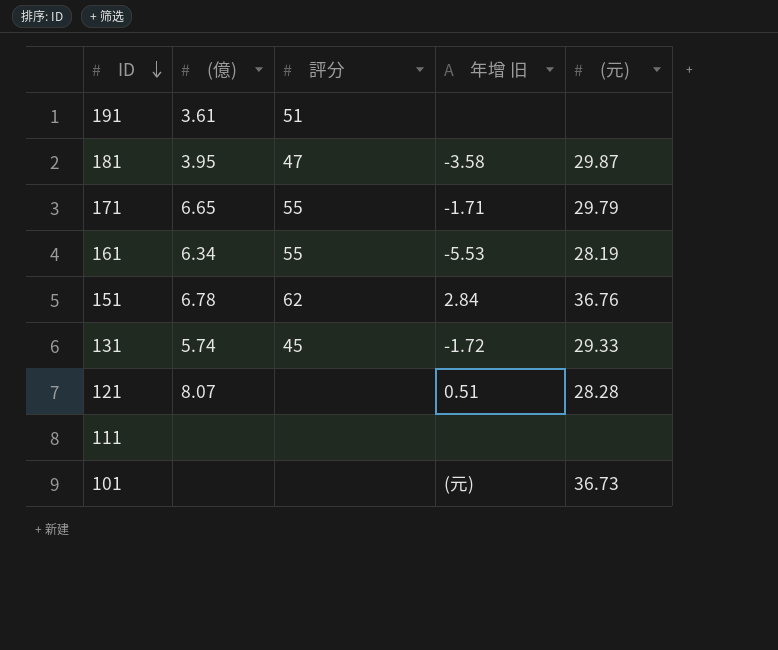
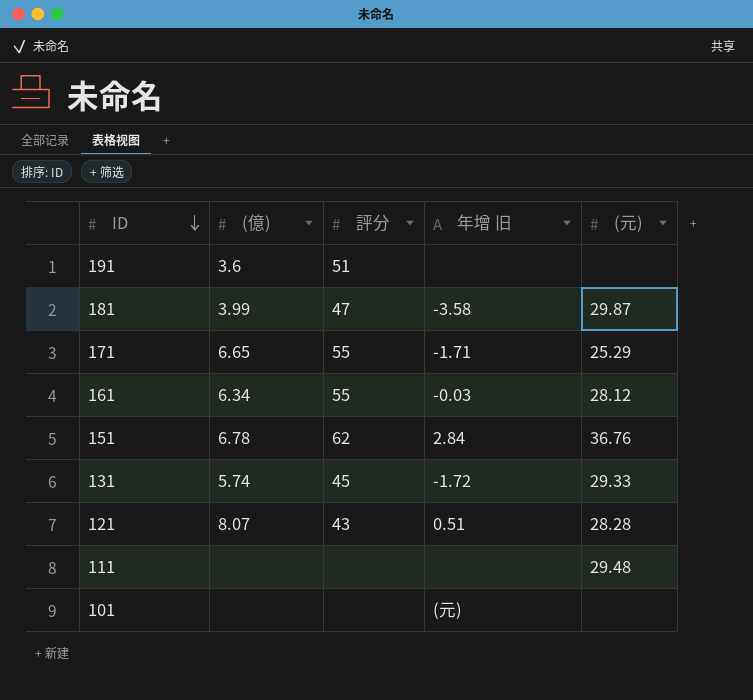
191 | (億): 3.61 -> 3.6
181 | (億): 3.95 -> 3.99
171 | (元): 29.79 -> 25.29
161 | 年增 旧: -5.53 -> -0.03
161 | (元): 28.19 -> 28.12
121 | 評分: none -> 43
111 | (元): none -> 29.48
101 | (元): 36.73 -> none

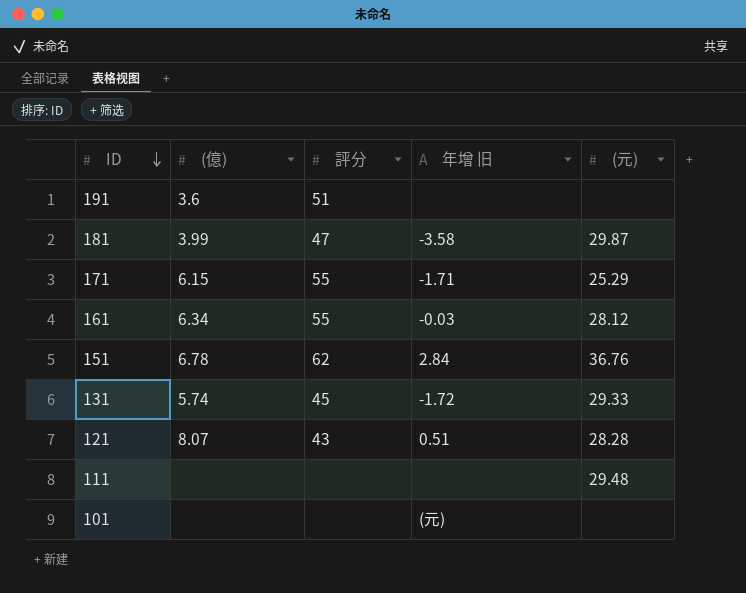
171 | (億): 6.65 -> 6.15

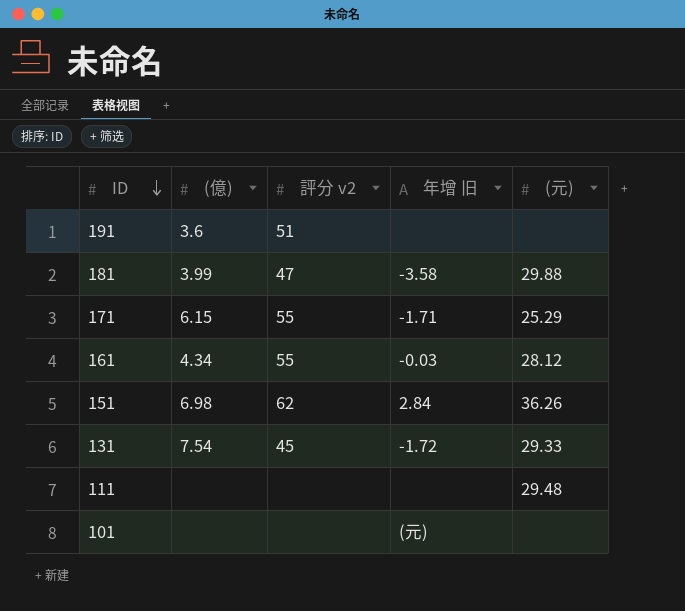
column name: 評分 -> 評分 v2
row 121: 8.07 | 43 | 0.51 | 28.28 -> none
181 | (元): 29.87 -> 29.88
161 | (億): 6.34 -> 4.34
151 | (億): 6.78 -> 6.98
151 | (元): 36.76 -> 36.26
131 | (億): 5.74 -> 7.54

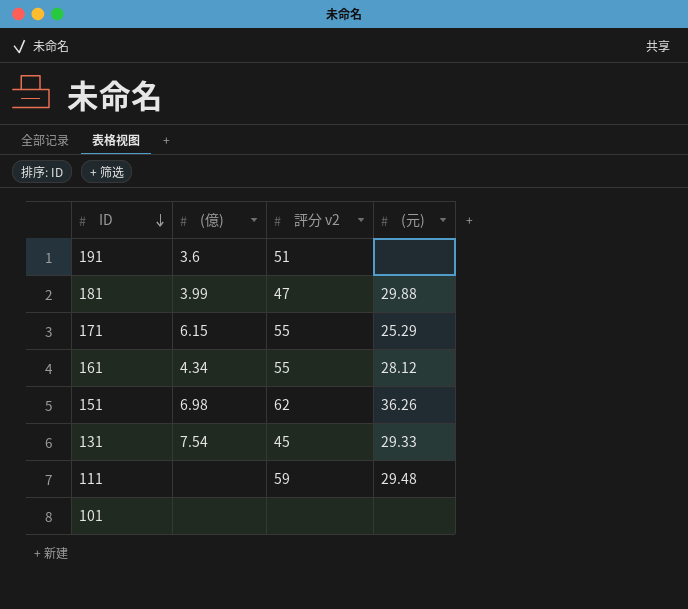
column 年增 旧 | position: 4 -> none
111 | 評分 v2: none -> 59

